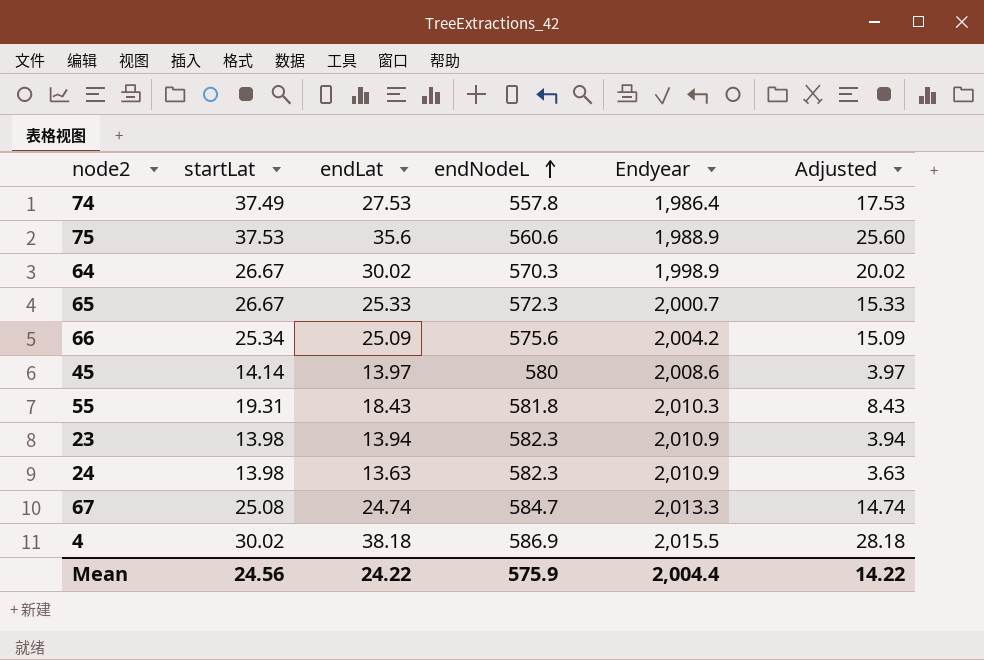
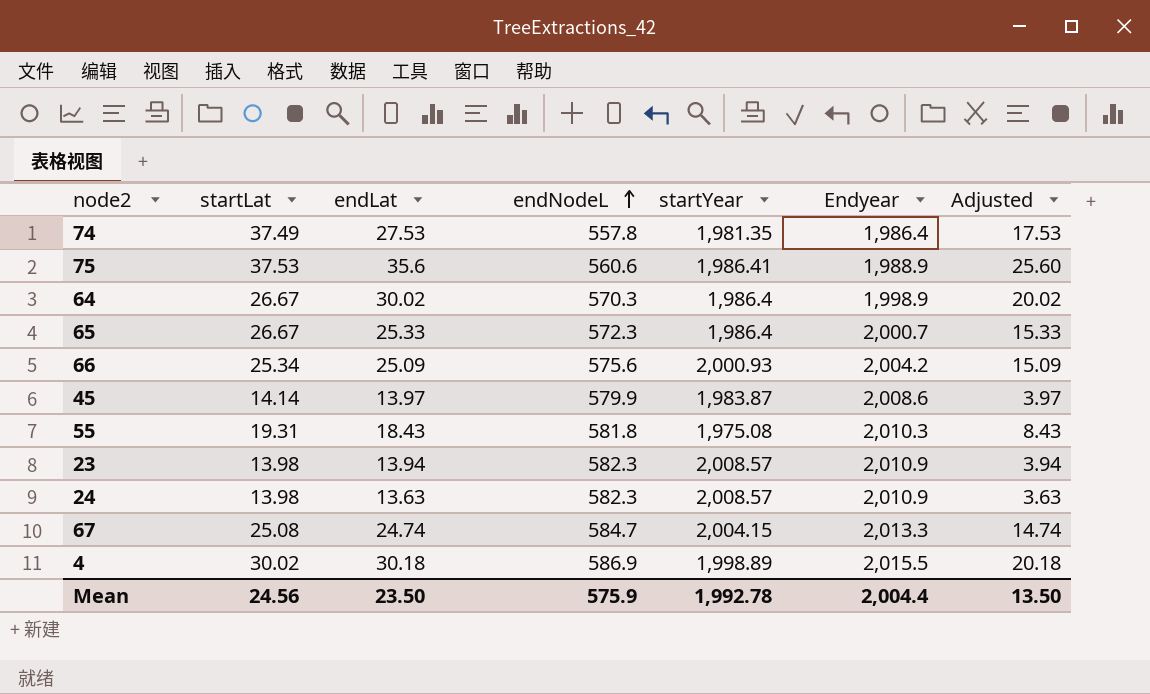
column startYear | position: none -> 5
45 | endNodeL: 580 -> 579.9
4 | endLat: 38.18 -> 30.18
4 | Adjusted: 28.18 -> 20.18
Mean | endLat: 24.22 -> 23.50
Mean | Adjusted: 14.22 -> 13.50

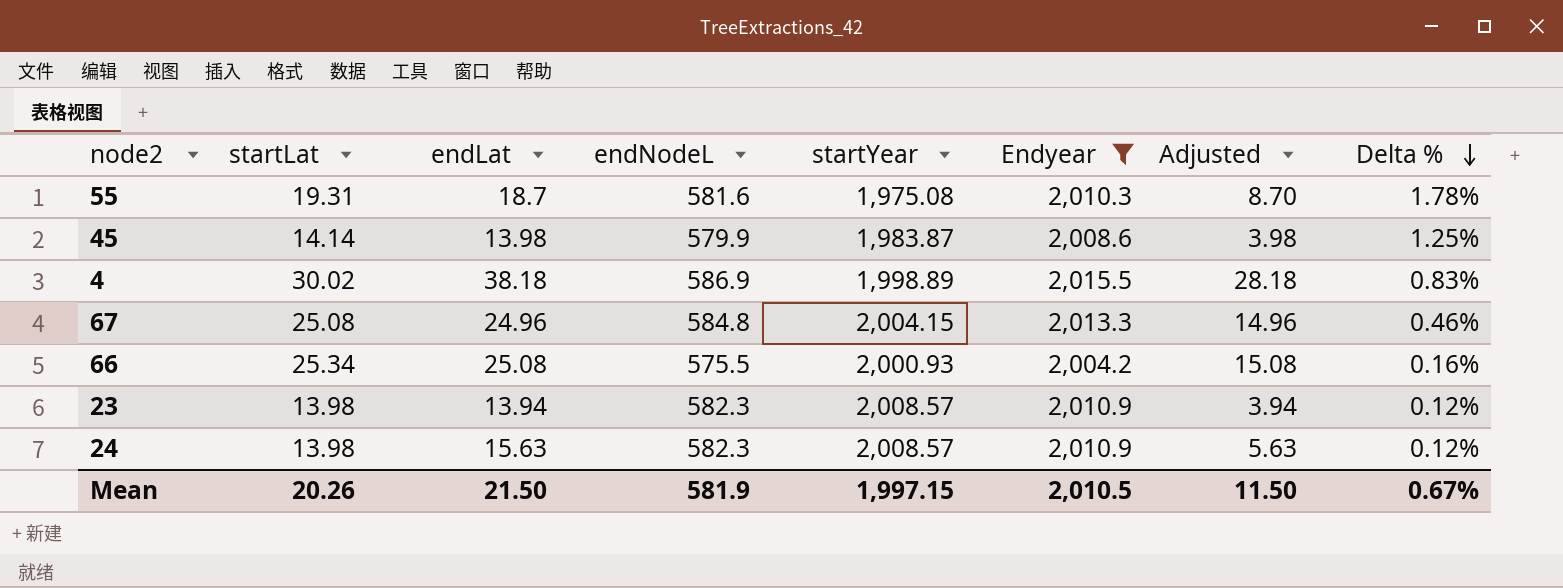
filter: none -> Endyear >= 2,004.2
row order: endNodeL ascending -> Delta % descending
column Delta % | formula: none -> ([Endyear] - [startYear]) / [startYear]
55 | endLat: 18.43 -> 18.7
55 | endNodeL: 581.8 -> 581.6
55 | Adjusted: 8.43 -> 8.70
45 | endLat: 13.97 -> 13.98
45 | Adjusted: 3.97 -> 3.98
4 | endLat: 30.18 -> 38.18
4 | Adjusted: 20.18 -> 28.18
67 | endLat: 24.74 -> 24.96
67 | endNodeL: 584.7 -> 584.8
67 | Adjusted: 14.74 -> 14.96
66 | endLat: 25.09 -> 25.08
66 | endNodeL: 575.6 -> 575.5
66 | Adjusted: 15.09 -> 15.08
24 | endLat: 13.63 -> 15.63
24 | Adjusted: 3.63 -> 5.63
Mean | startLat: 24.56 -> 20.26
Mean | endLat: 23.50 -> 21.50
Mean | endNodeL: 575.9 -> 581.9
Mean | startYear: 1,992.78 -> 1,997.15
Mean | Endyear: 2,004.4 -> 2,010.5
Mean | Adjusted: 13.50 -> 11.50

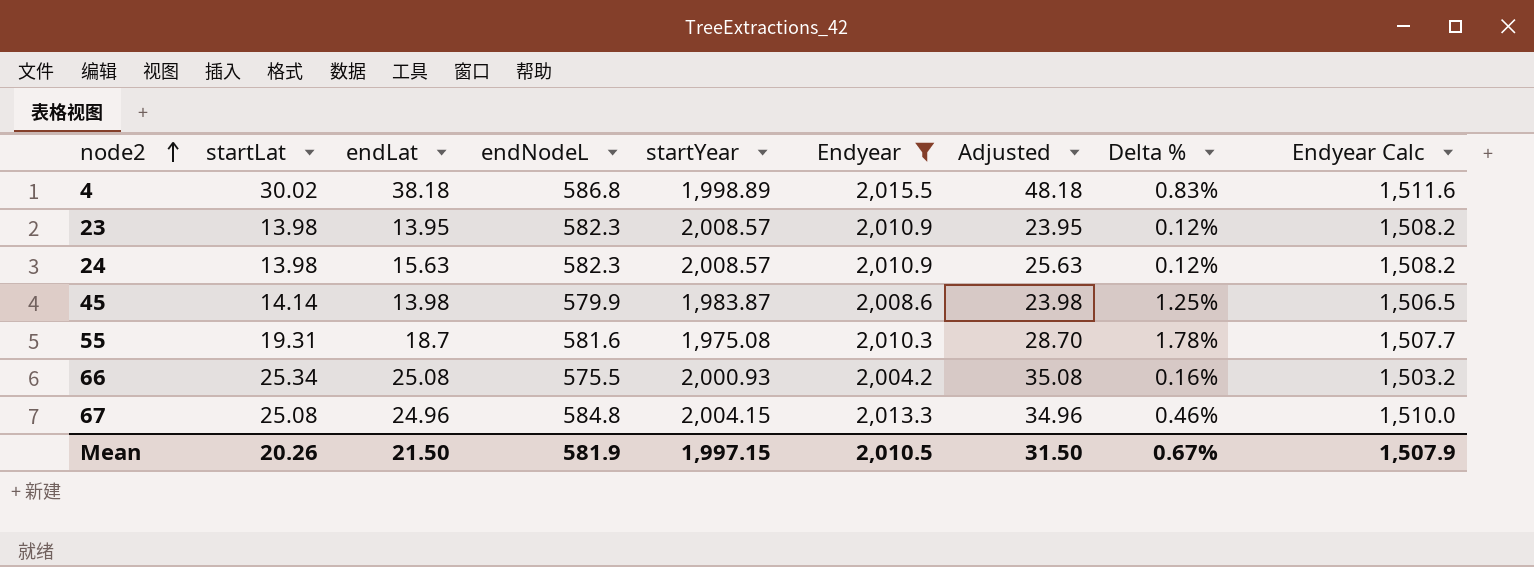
row order: Delta % descending -> node2 ascending
column Adjusted | formula: [endLat] - 10 -> [endLat] + 10
column Endyear Calc | formula: none -> [Endyear] * 0.75
4 | endNodeL: 586.9 -> 586.8
23 | endLat: 13.94 -> 13.95
Mean | Adjusted: 11.50 -> 31.50

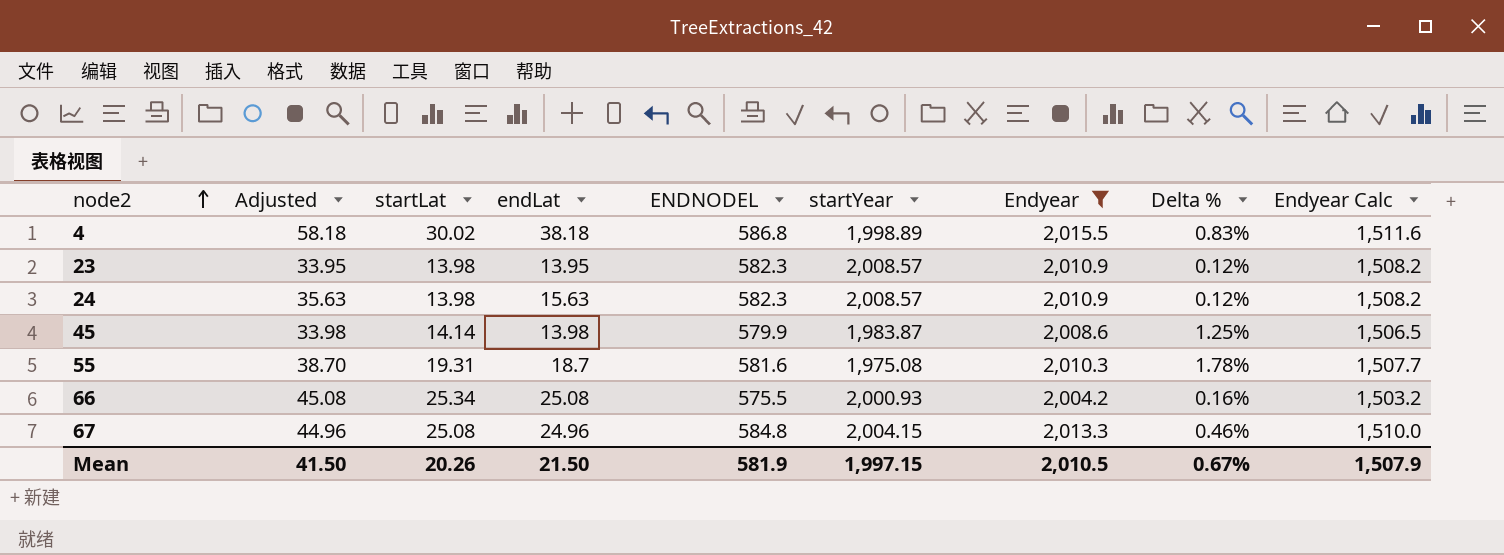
column Adjusted | formula: [endLat] + 10 -> [endLat] + 20
column Adjusted | position: 7 -> 2
column name: endNodeL -> ENDNODEL
Mean | Adjusted: 31.50 -> 41.50

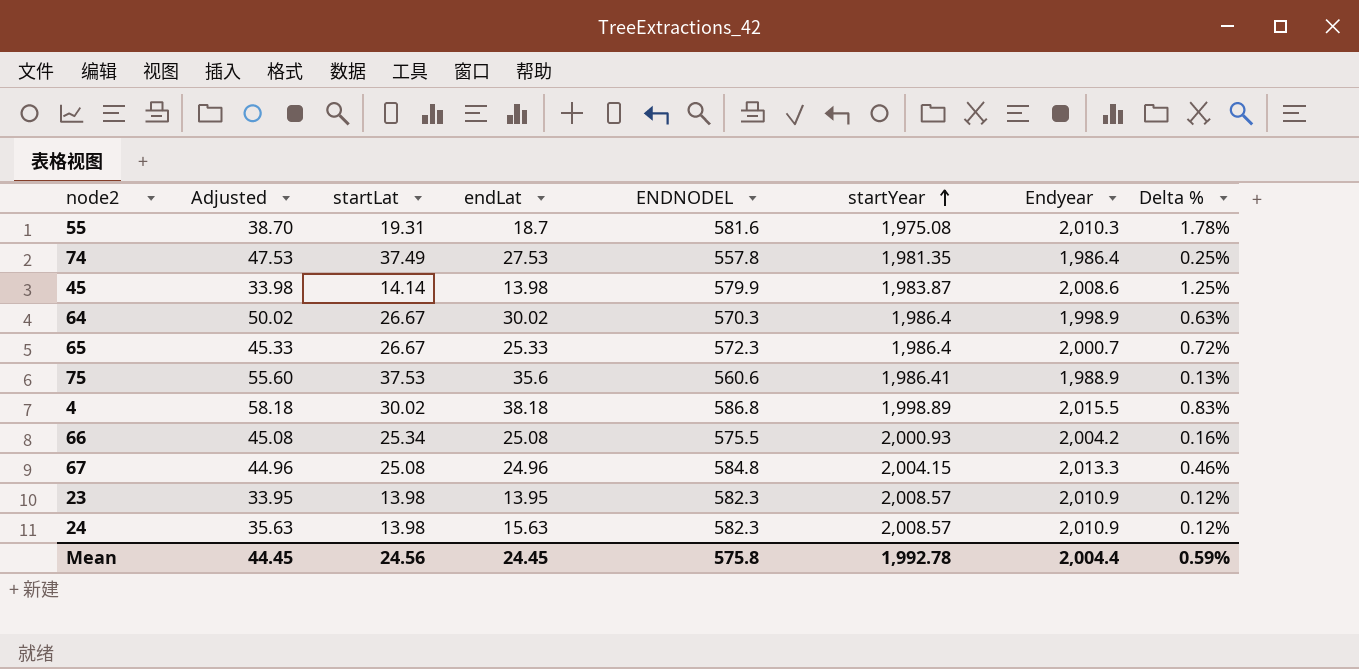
filter: Endyear >= 2,004.2 -> none
row order: node2 ascending -> startYear ascending
column Endyear Calc | formula: [Endyear] * 0.75 -> none
Mean | Adjusted: 41.50 -> 44.45
Mean | startLat: 20.26 -> 24.56
Mean | endLat: 21.50 -> 24.45
Mean | ENDNODEL: 581.9 -> 575.8
Mean | startYear: 1,997.15 -> 1,992.78
Mean | Endyear: 2,010.5 -> 2,004.4
Mean | Delta %: 0.67% -> 0.59%

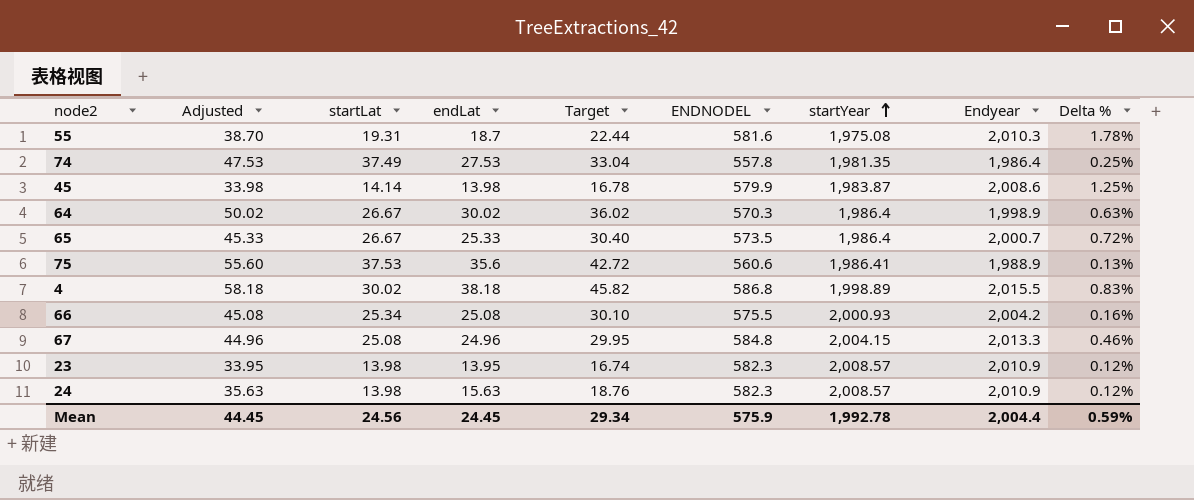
column Target | formula: none -> [endLat] * 1.2
65 | ENDNODEL: 572.3 -> 573.5
Mean | ENDNODEL: 575.8 -> 575.9

